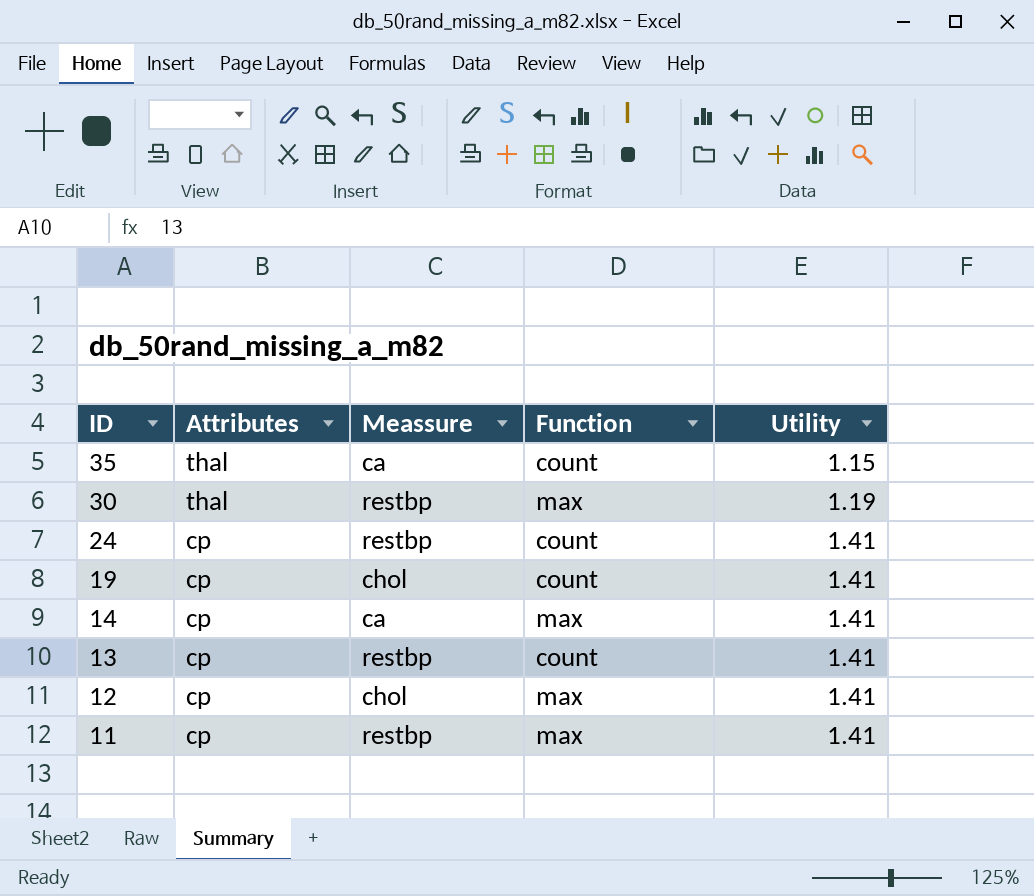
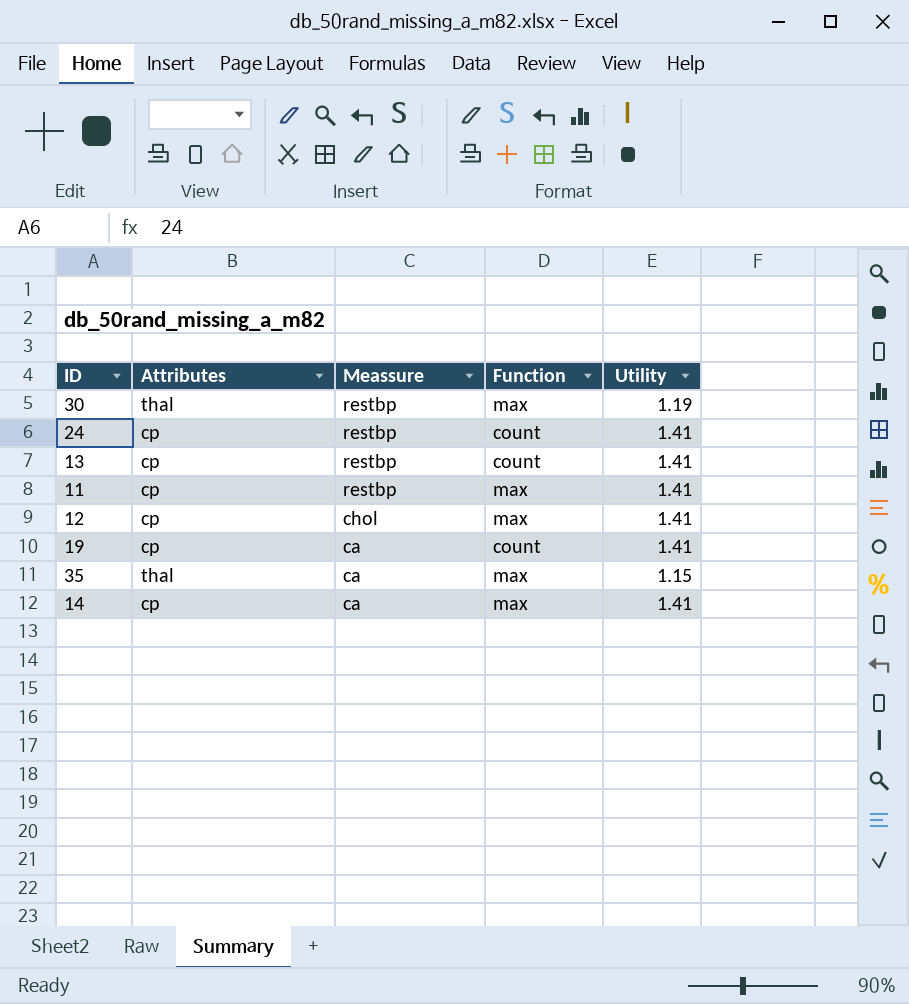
row order: ID descending -> Meassure descending
19 | Meassure: chol -> ca
35 | Function: count -> max

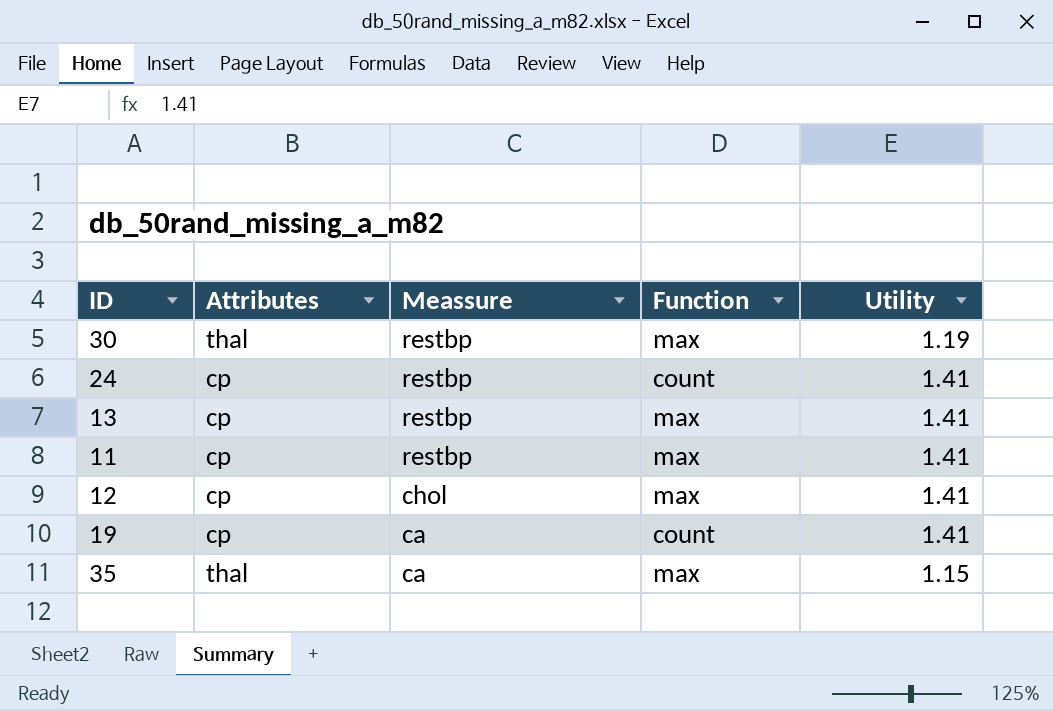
row 14: cp | ca | max | 1.41 -> none
13 | Function: count -> max

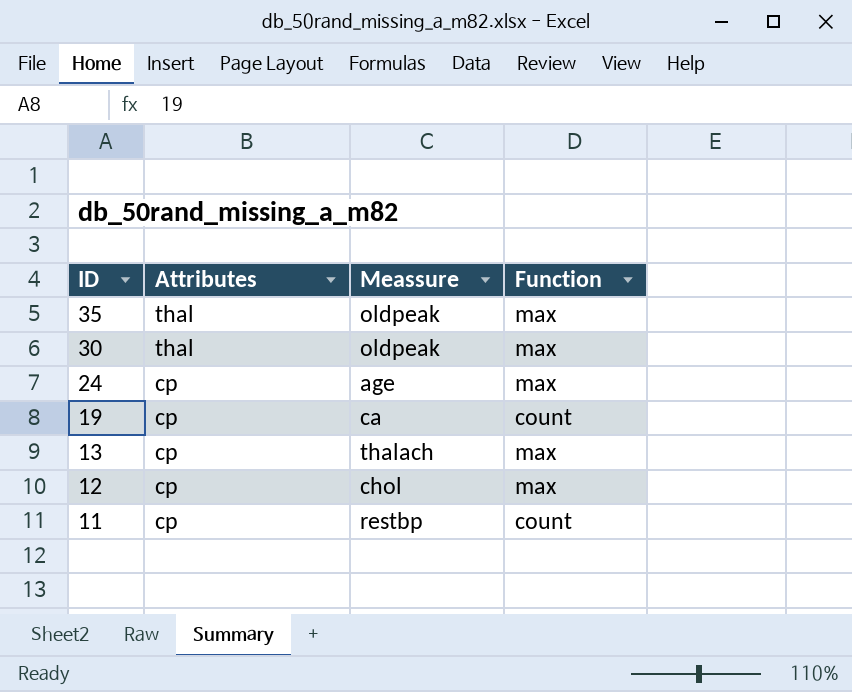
row order: Meassure descending -> ID descending
column Utility | position: 5 -> none
35 | Meassure: ca -> oldpeak
30 | Meassure: restbp -> oldpeak
24 | Meassure: restbp -> age
24 | Function: count -> max
13 | Meassure: restbp -> thalach
11 | Function: max -> count

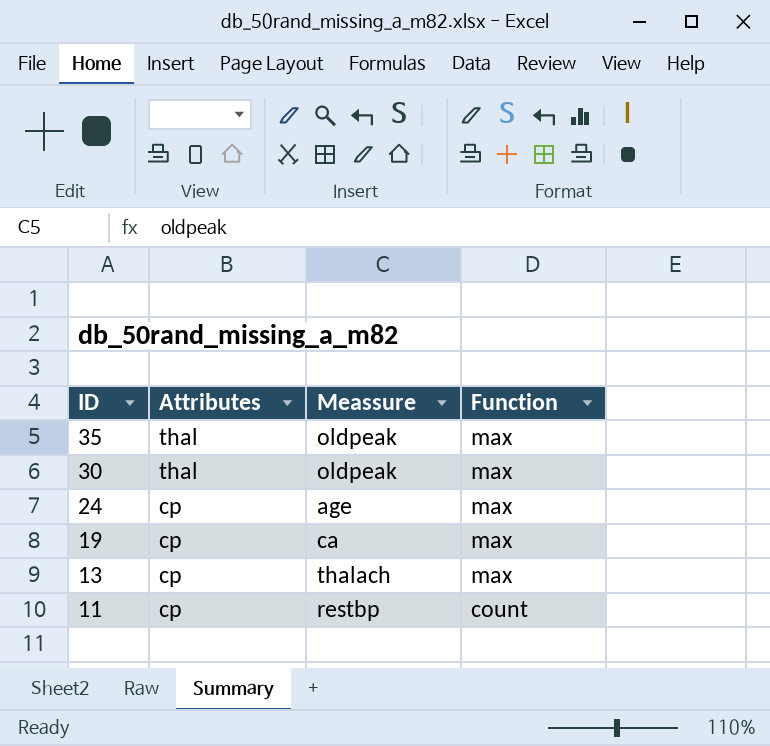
row 12: cp | chol | max -> none
19 | Function: count -> max

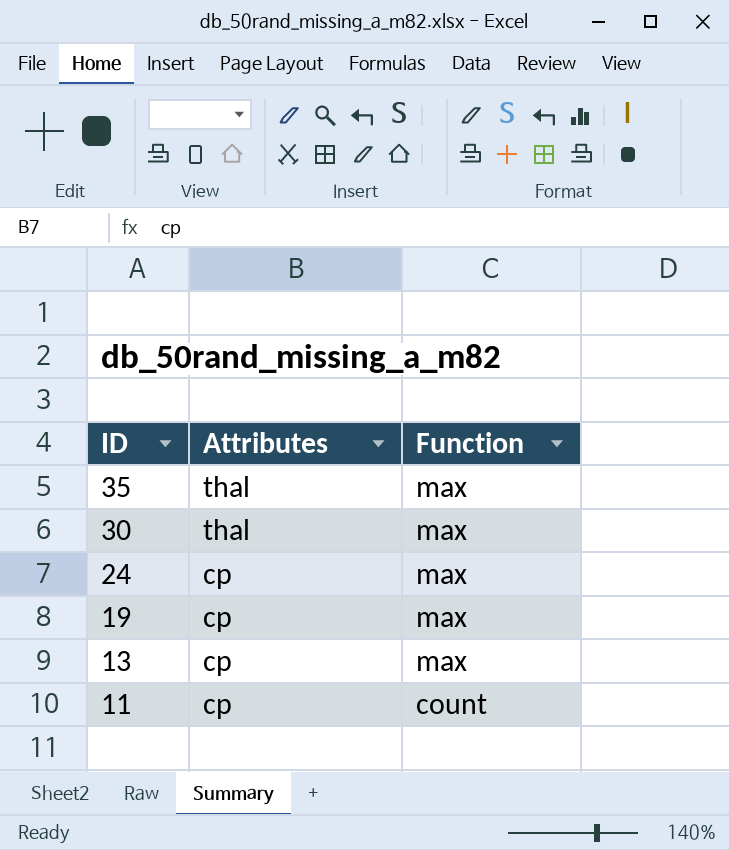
column Meassure | position: 3 -> none

